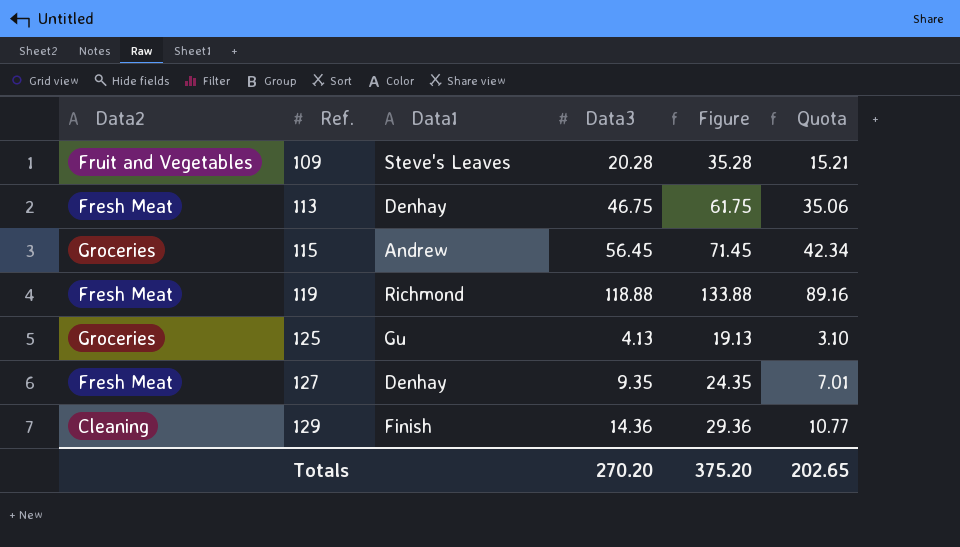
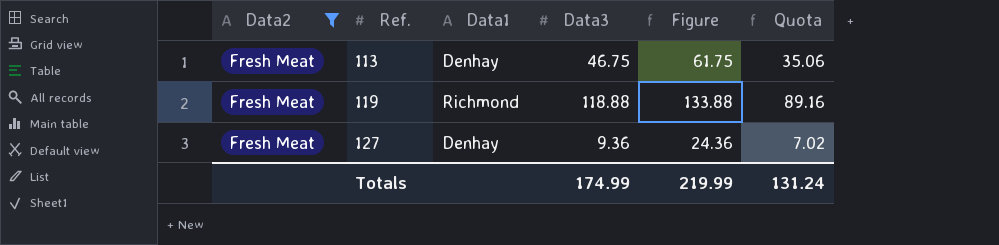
filter: none -> Data2 = Fresh Meat
127 | Data3: 9.35 -> 9.36
127 | Figure: 24.35 -> 24.36
127 | Quota: 7.01 -> 7.02
Totals | Data3: 270.20 -> 174.99
Totals | Figure: 375.20 -> 219.99
Totals | Quota: 202.65 -> 131.24

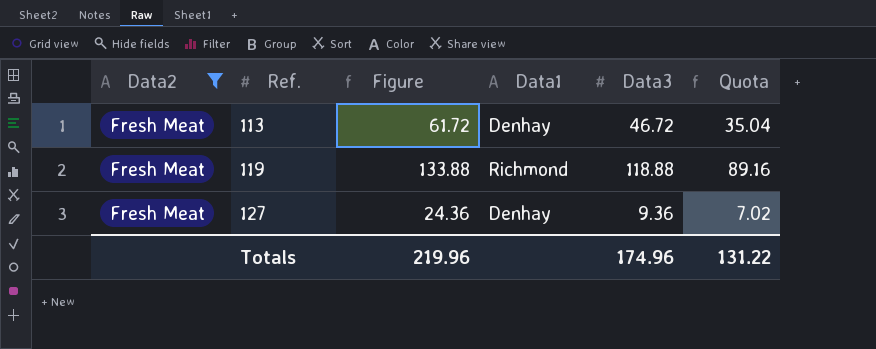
column Figure | position: 5 -> 3
113 | Figure: 61.75 -> 61.72
113 | Data3: 46.75 -> 46.72
113 | Quota: 35.06 -> 35.04
Totals | Figure: 219.99 -> 219.96
Totals | Data3: 174.99 -> 174.96
Totals | Quota: 131.24 -> 131.22

